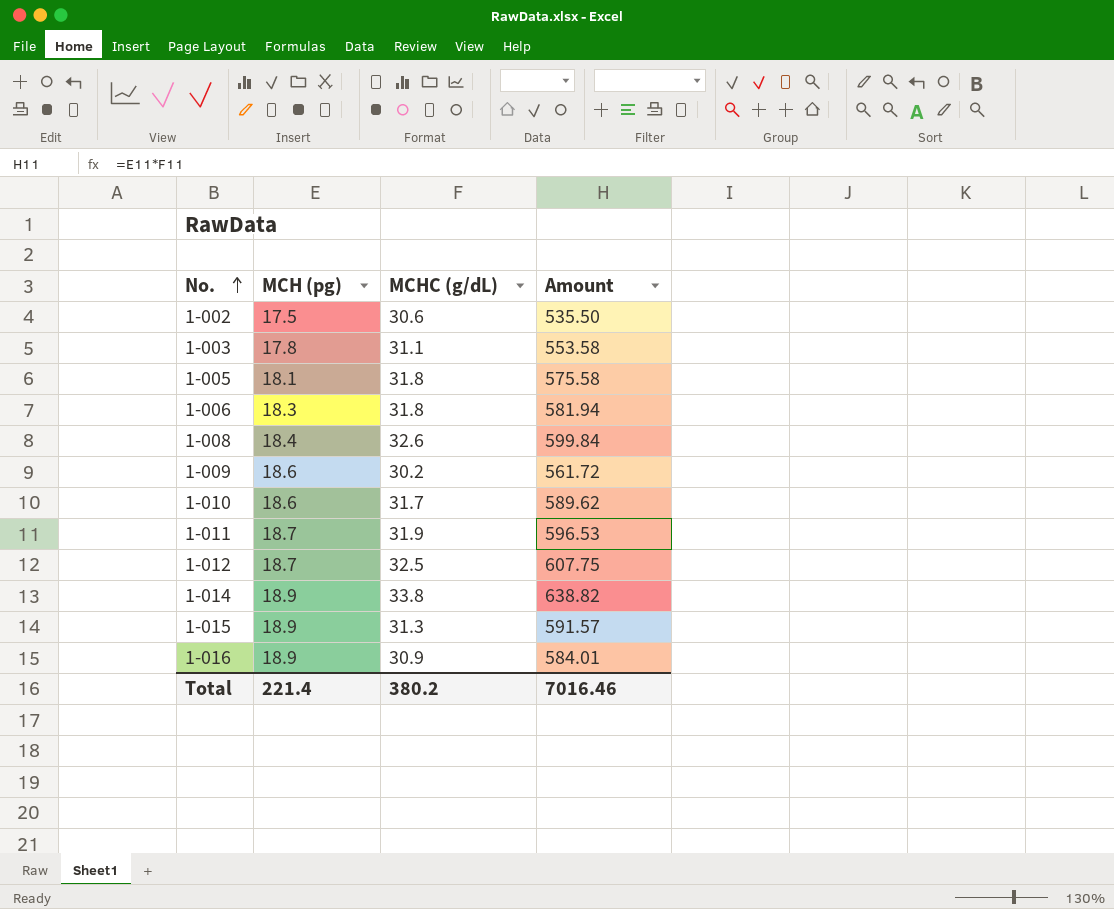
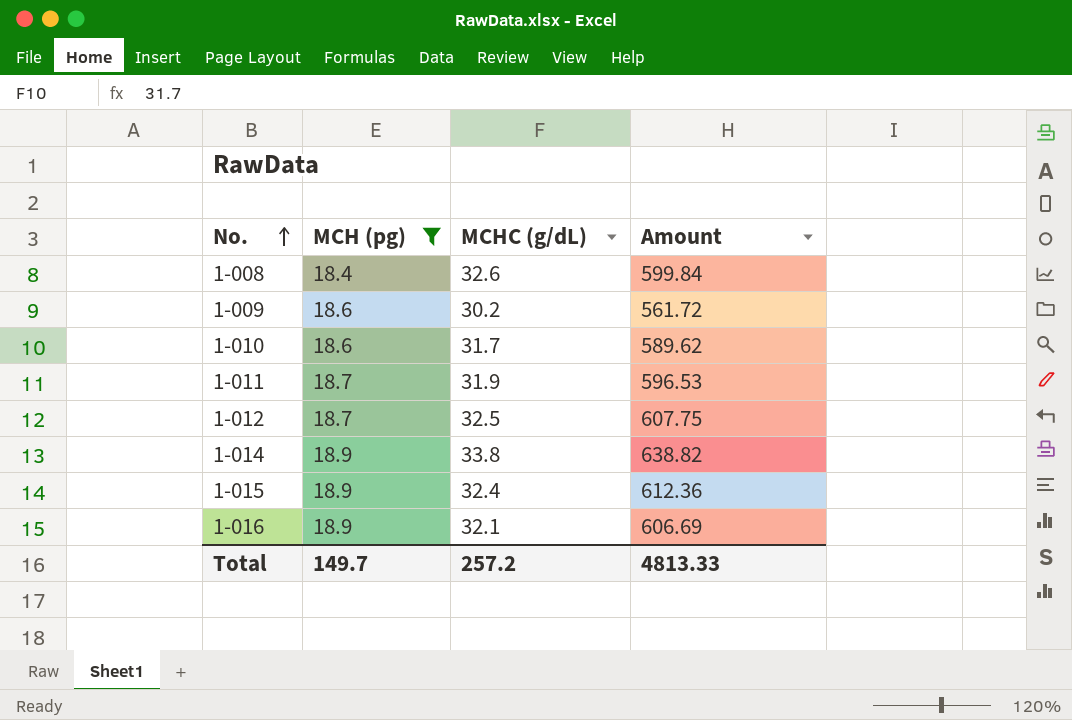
filter: none -> MCH (pg) >= 18.4
1-015 | MCHC (g/dL): 31.3 -> 32.4
1-015 | Amount: 591.57 -> 612.36
1-016 | MCHC (g/dL): 30.9 -> 32.1
1-016 | Amount: 584.01 -> 606.69
Total | MCH (pg): 221.4 -> 149.7
Total | MCHC (g/dL): 380.2 -> 257.2
Total | Amount: 7016.46 -> 4813.33

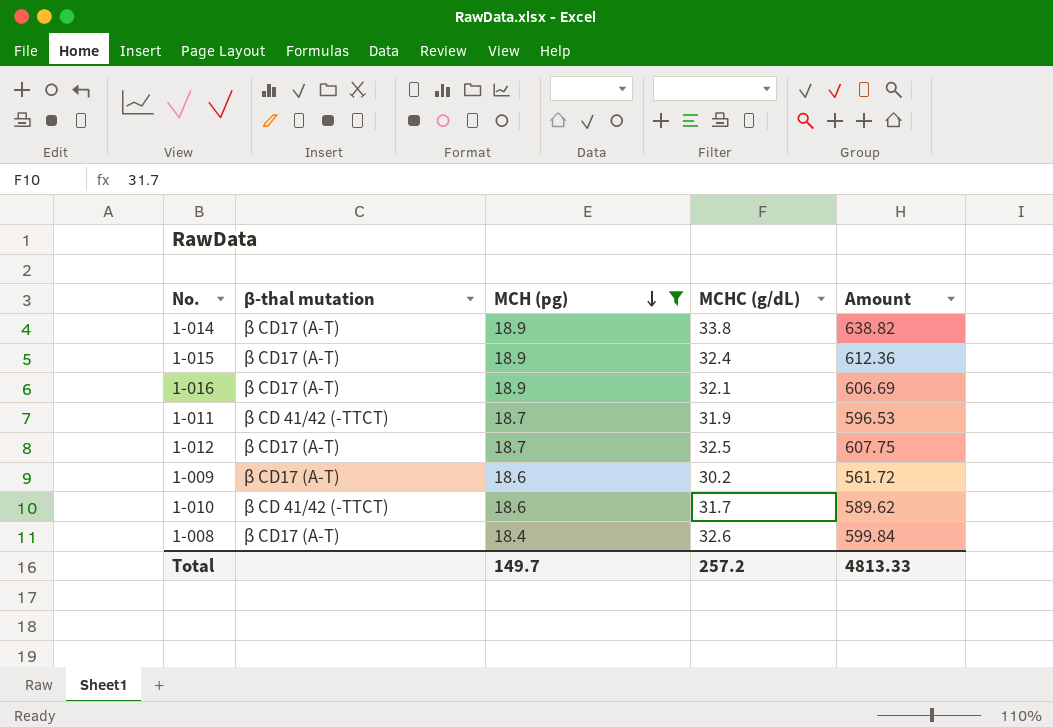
row order: No. ascending -> MCH (pg) descending
column β-thal mutation | position: none -> 2

